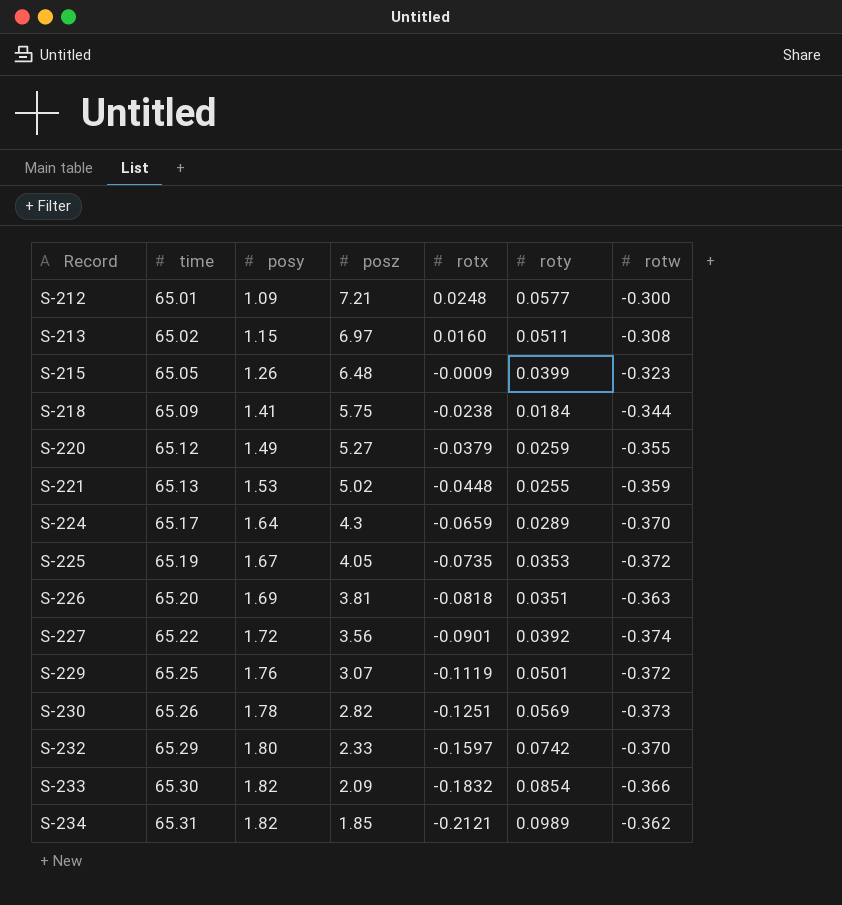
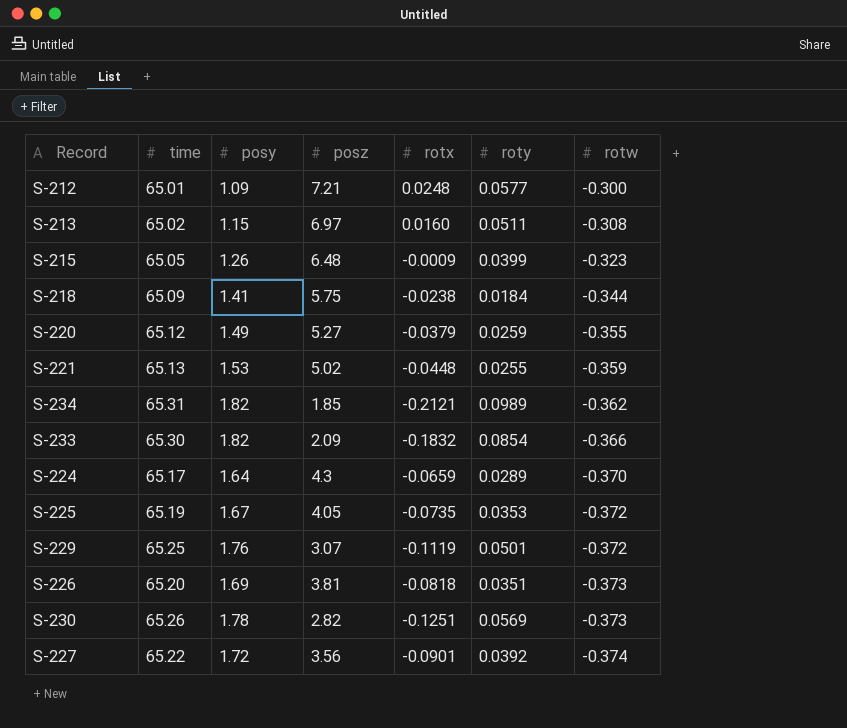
row order: Record ascending -> rotw descending
row S-232: 65.29 | 1.80 | 2.33 | -0.1597 | 0.0742 | -0.370 -> none
S-226 | rotw: -0.363 -> -0.373

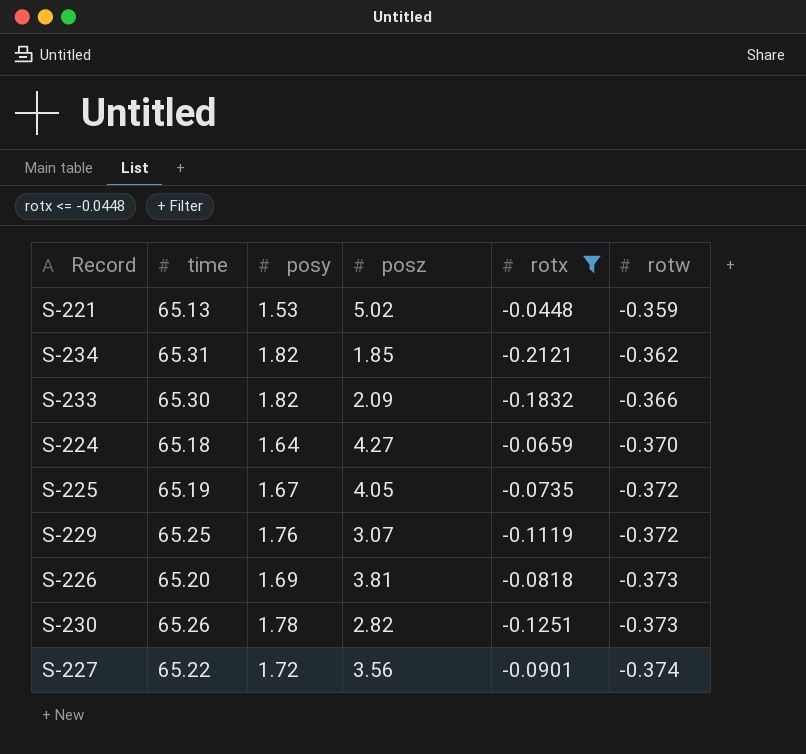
filter: none -> rotx <= -0.0448
column roty | position: 6 -> none
S-224 | time: 65.17 -> 65.18
S-224 | posz: 4.3 -> 4.27

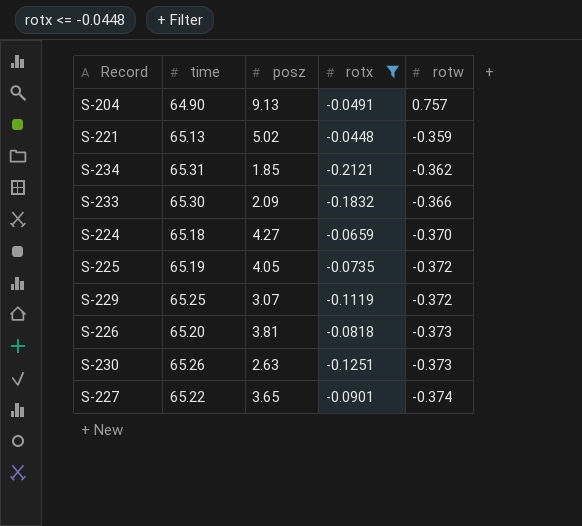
column posy | position: 3 -> none
row S-204: none -> 64.90 | 9.13 | -0.0491 | 0.757
S-230 | posz: 2.82 -> 2.63
S-227 | posz: 3.56 -> 3.65

